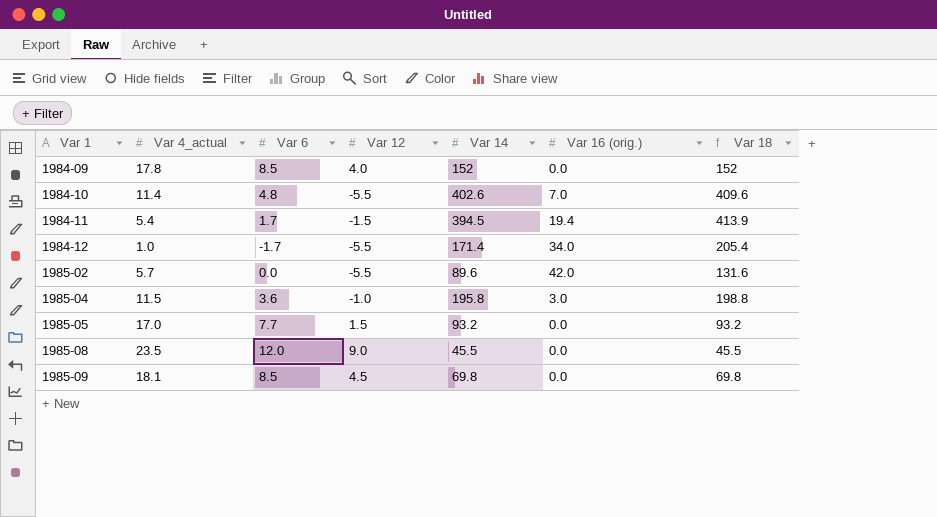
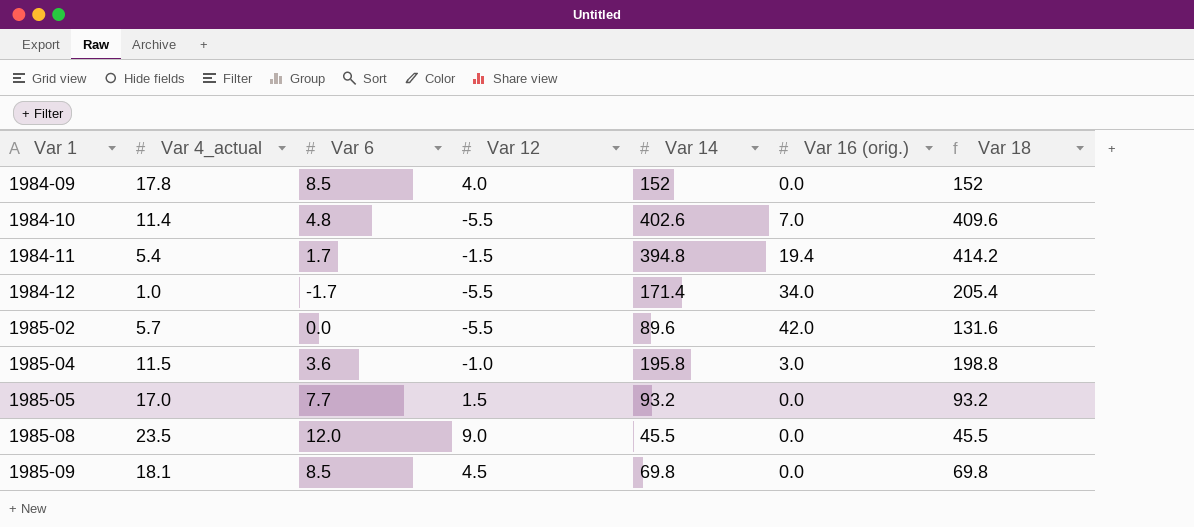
1984-11 | Var 14: 394.5 -> 394.8
1984-11 | Var 18: 413.9 -> 414.2

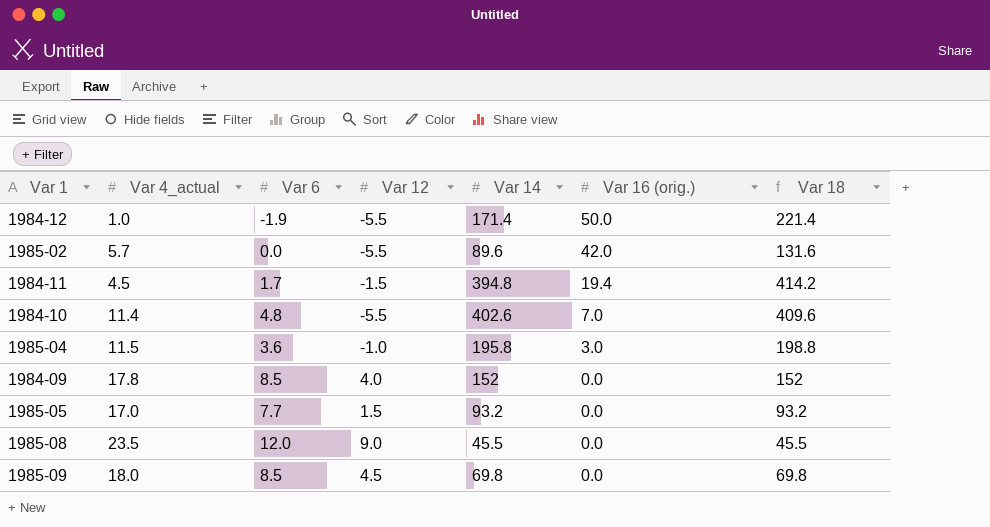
row order: Var 1 ascending -> Var 16 (orig.) descending
1984-12 | Var 6: -1.7 -> -1.9
1984-12 | Var 16 (orig.): 34.0 -> 50.0
1984-12 | Var 18: 205.4 -> 221.4
1984-11 | Var 4_actual: 5.4 -> 4.5
1985-09 | Var 4_actual: 18.1 -> 18.0

